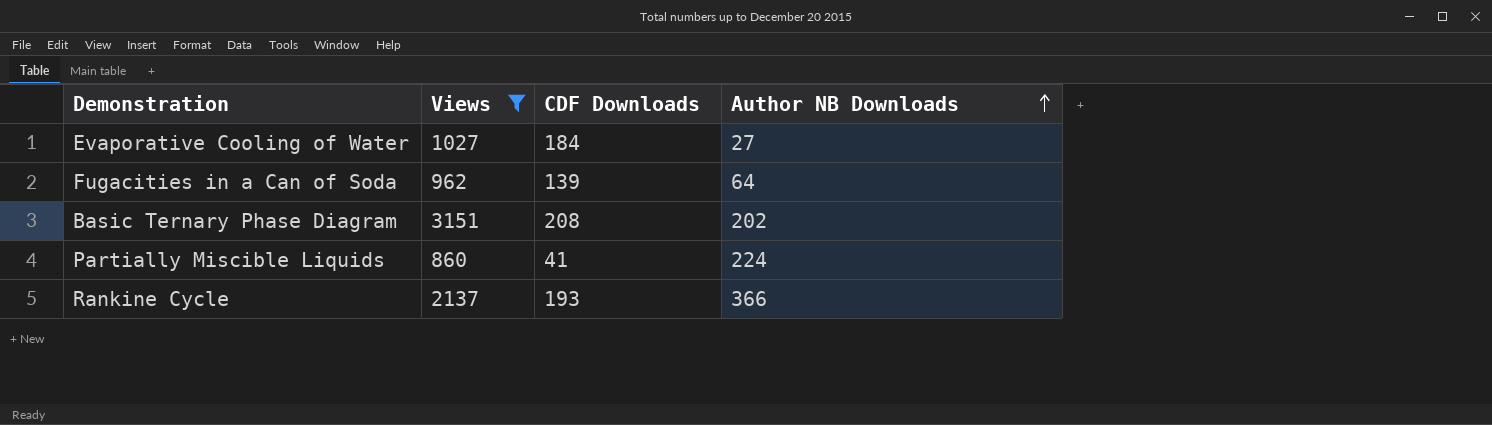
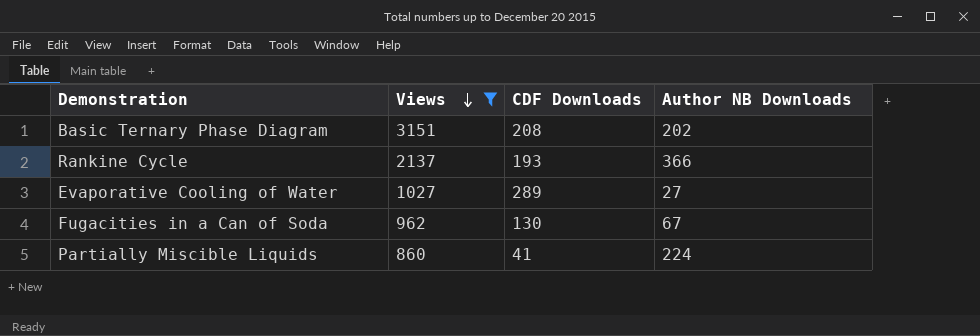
row order: Author NB Downloads ascending -> Views descending
Evaporative Cooling of Water | CDF Downloads: 184 -> 289
Fugacities in a Can of Soda | CDF Downloads: 139 -> 130
Fugacities in a Can of Soda | Author NB Downloads: 64 -> 67

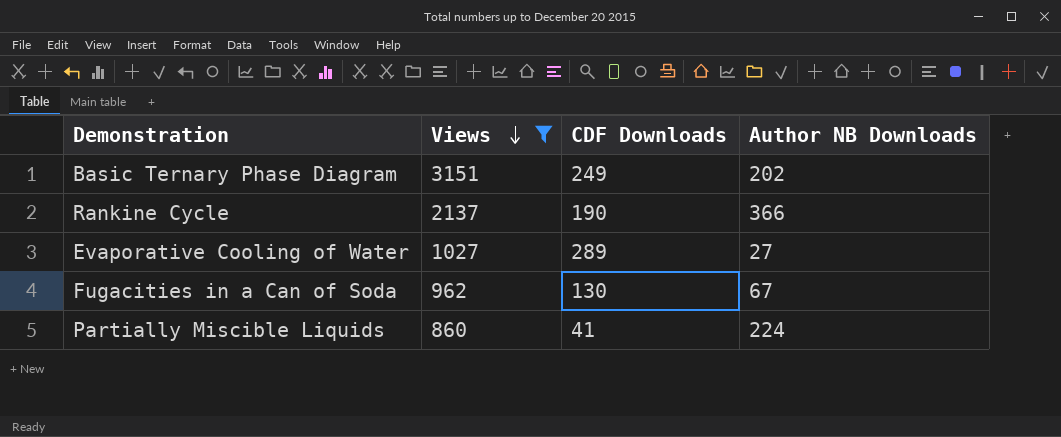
Basic Ternary Phase Diagram | CDF Downloads: 208 -> 249
Rankine Cycle | CDF Downloads: 193 -> 190

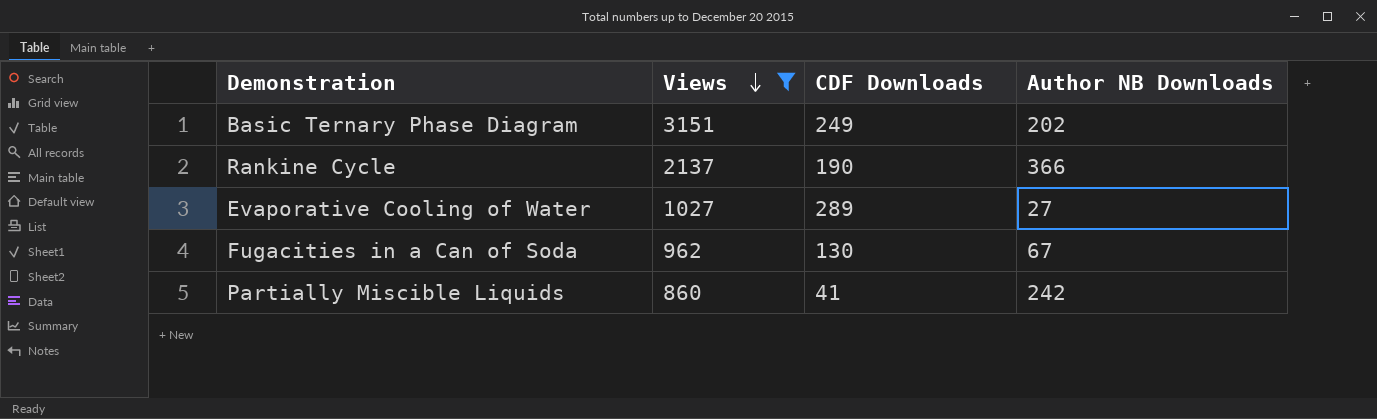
Partially Miscible Liquids | Author NB Downloads: 224 -> 242

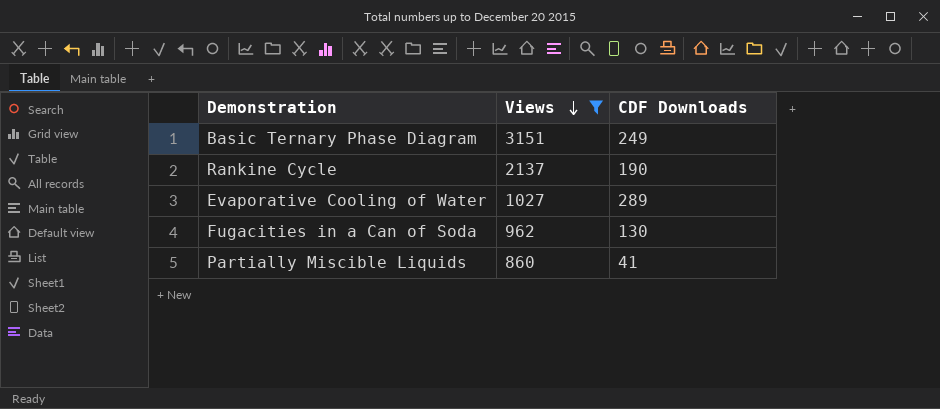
column Author NB Downloads | position: 4 -> none

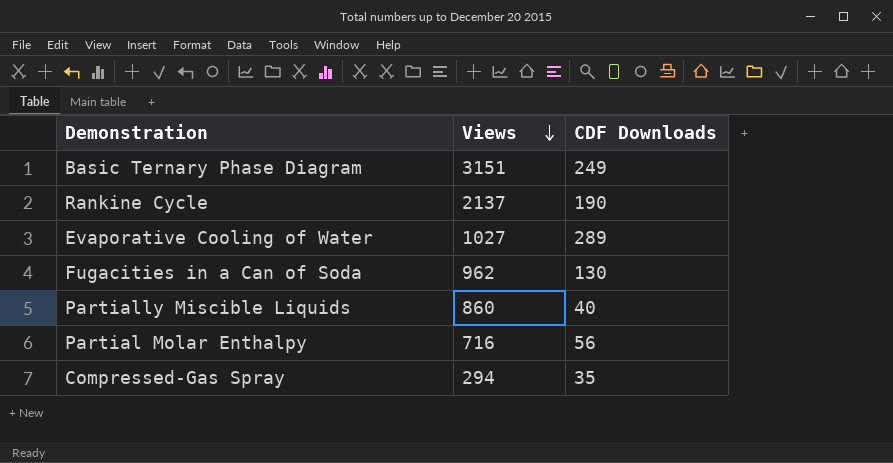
filter: Views >= 860 -> none
Partially Miscible Liquids | CDF Downloads: 41 -> 40

